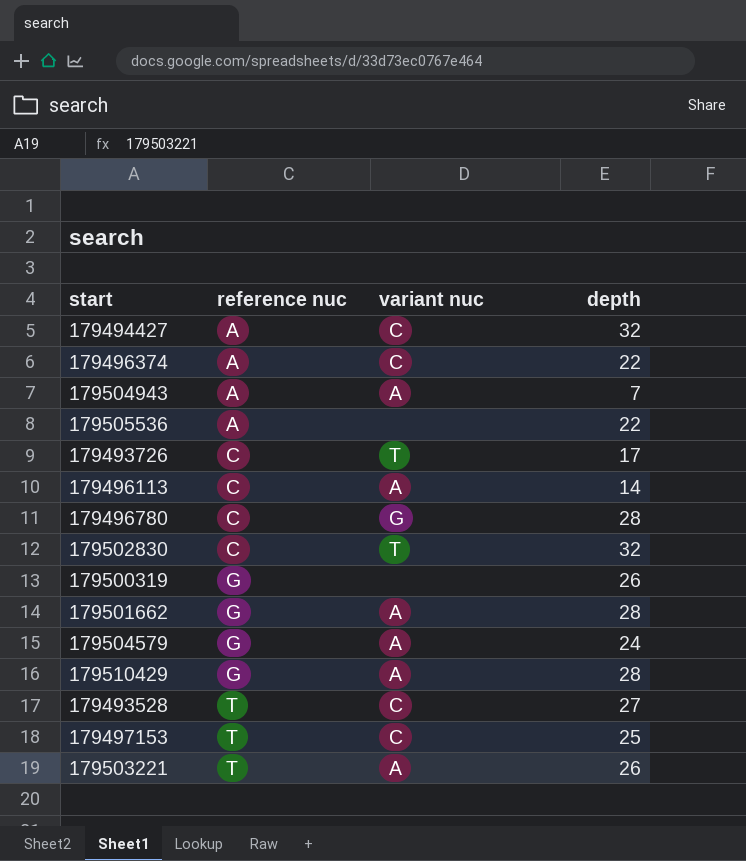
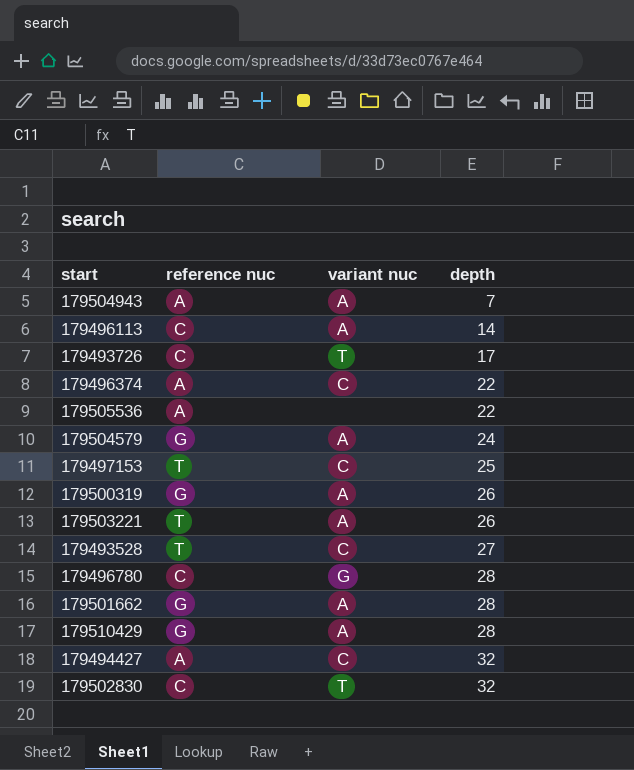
row order: reference nuc ascending -> depth ascending
179500319 | variant nuc: none -> A

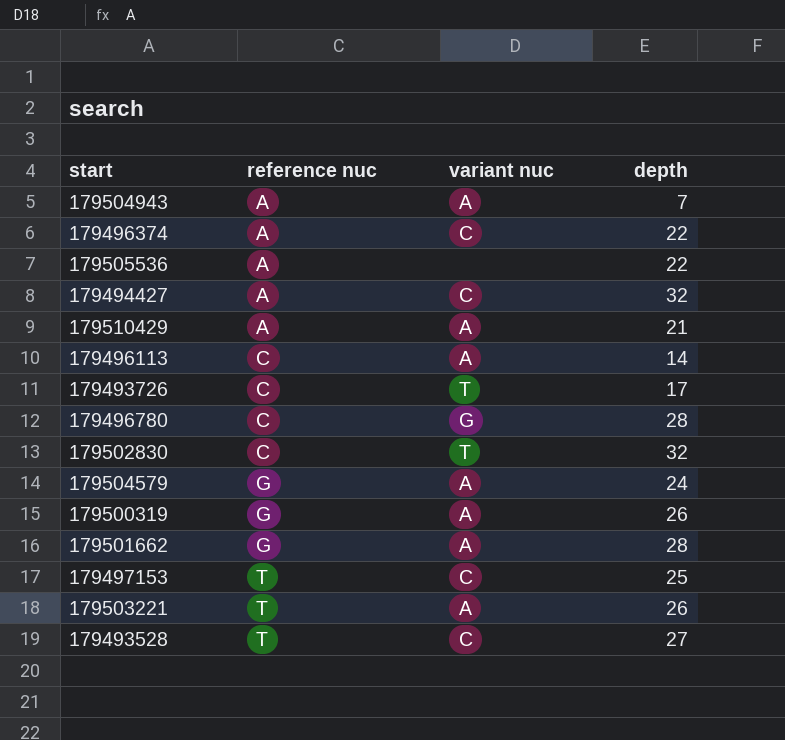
row order: depth ascending -> reference nuc ascending
179510429 | reference nuc: G -> A
179510429 | depth: 28 -> 21

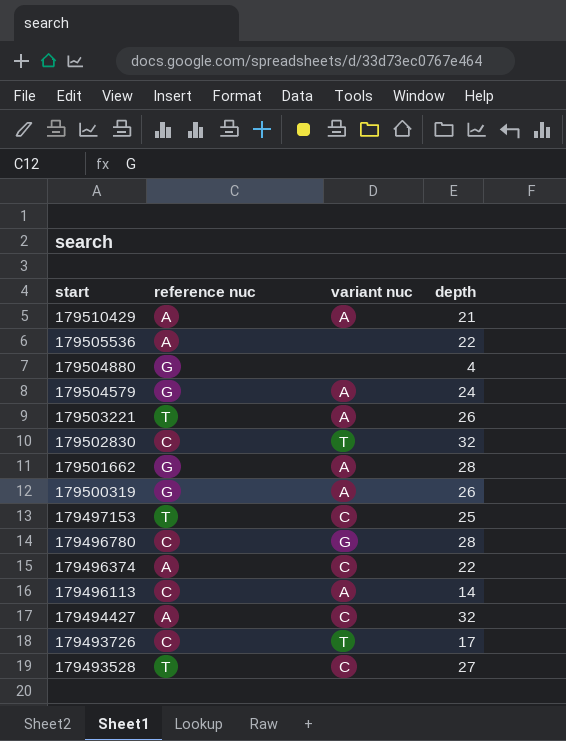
row order: reference nuc ascending -> start descending
row 179504943: A | A | 7 -> none
row 179504880: none -> G | none | 4

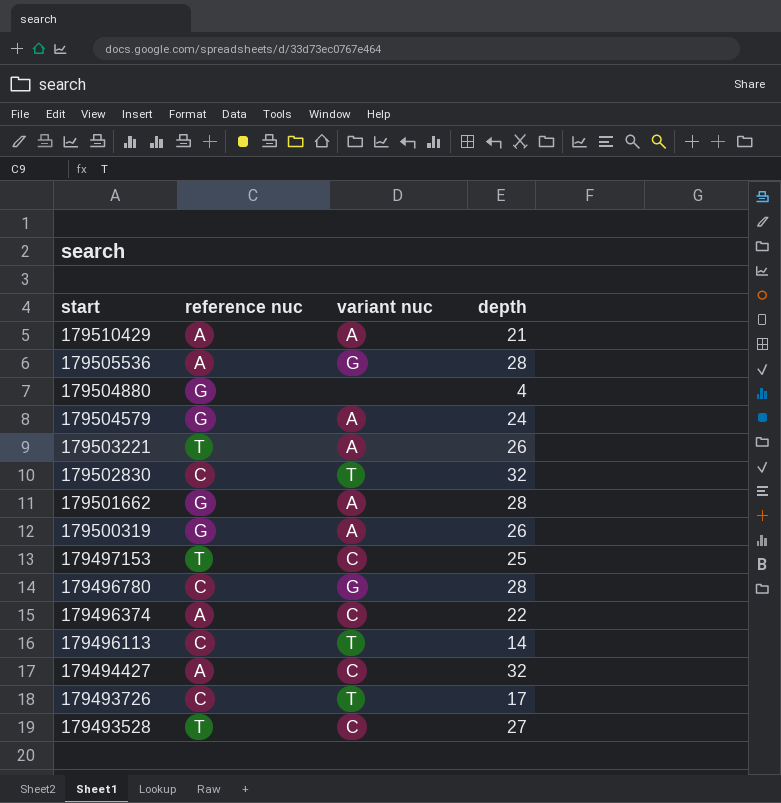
179505536 | variant nuc: none -> G
179505536 | depth: 22 -> 28
179496113 | variant nuc: A -> T

